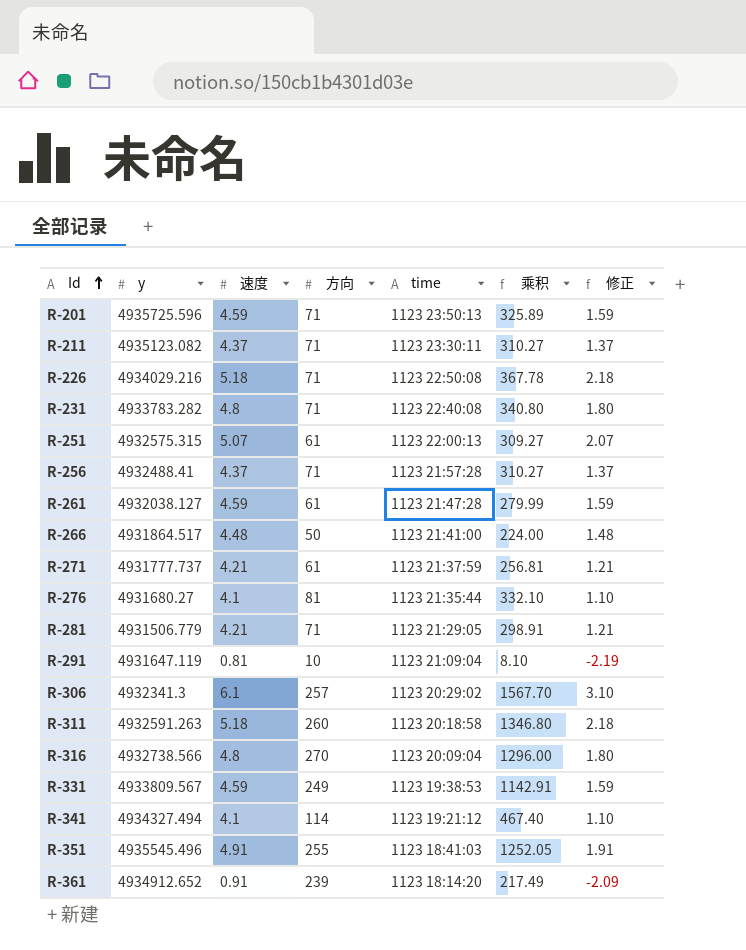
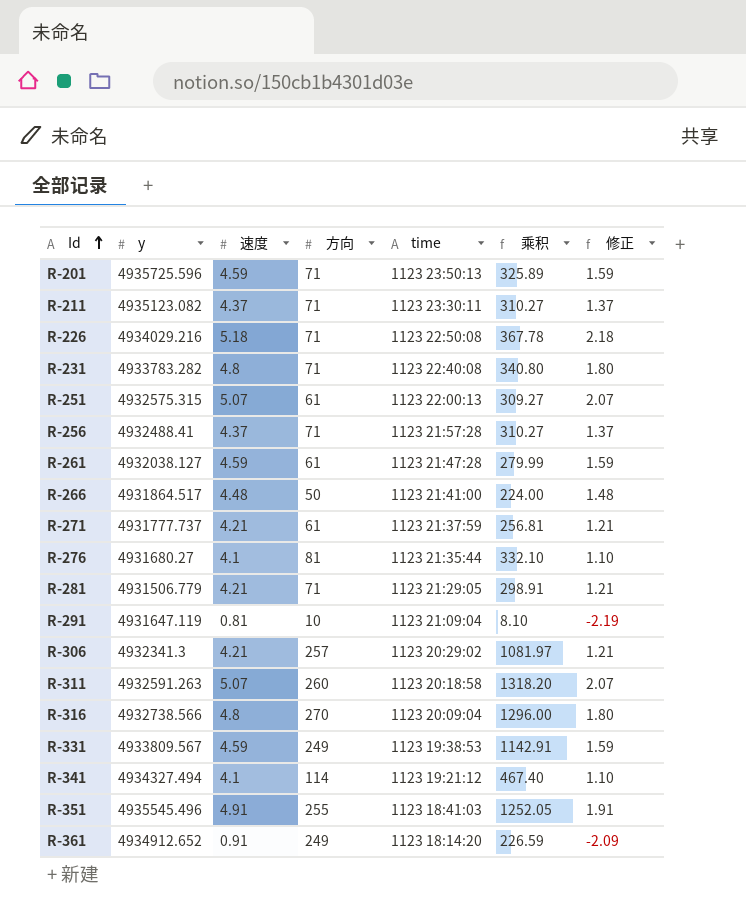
R-306 | 速度: 6.1 -> 4.21
R-306 | 乘积: 1567.70 -> 1081.97
R-306 | 修正: 3.10 -> 1.21
R-311 | 速度: 5.18 -> 5.07
R-311 | 乘积: 1346.80 -> 1318.20
R-311 | 修正: 2.18 -> 2.07
R-361 | 方向: 239 -> 249
R-361 | 乘积: 217.49 -> 226.59

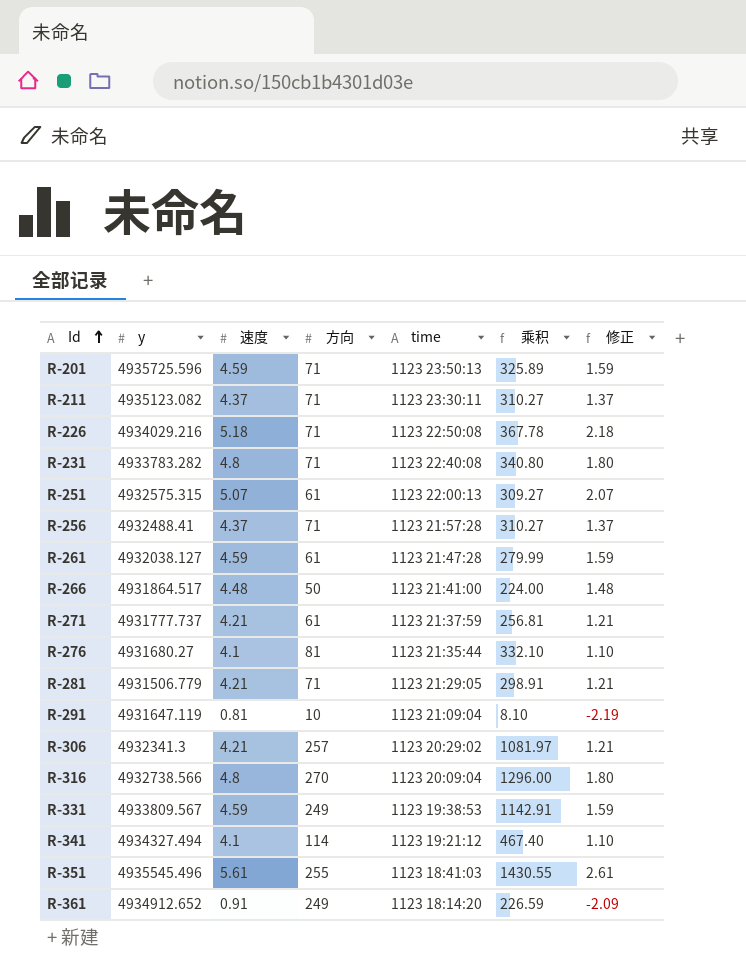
row R-311: 4932591.263 | 5.07 | 260 | 1123 20:18:58 | 1318.20 | 2.07 -> none
R-351 | 速度: 4.91 -> 5.61
R-351 | 乘积: 1252.05 -> 1430.55
R-351 | 修正: 1.91 -> 2.61

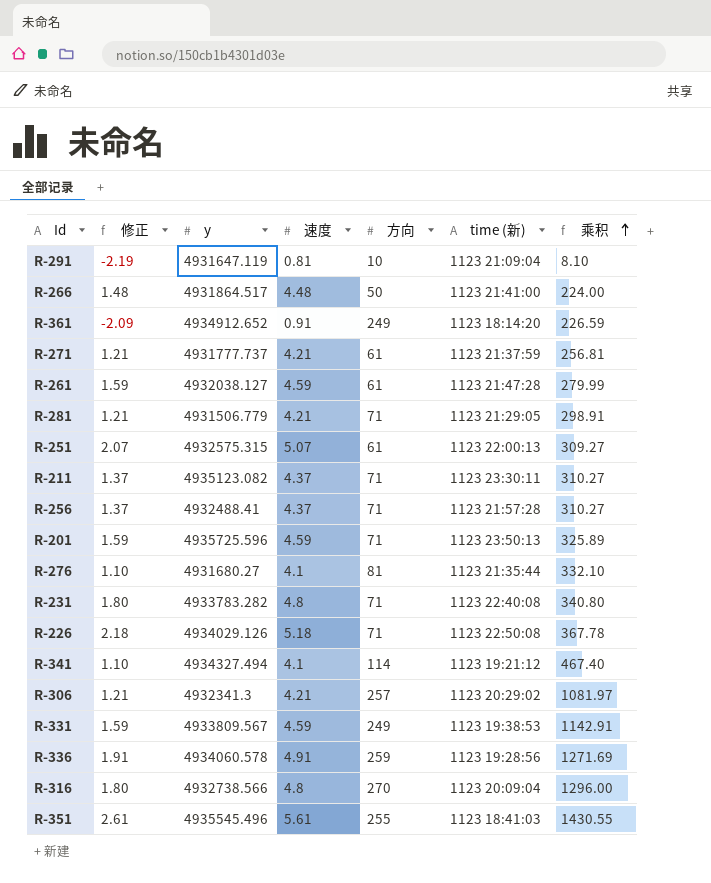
row order: Id ascending -> 乘积 ascending
column 修正 | position: 7 -> 2
column name: time -> time (新)
R-226 | y: 4934029.216 -> 4934029.126
row R-336: none -> 1.91 | 4934060.578 | 4.91 | 259 | 1123 19:28:56 | 1271.69

